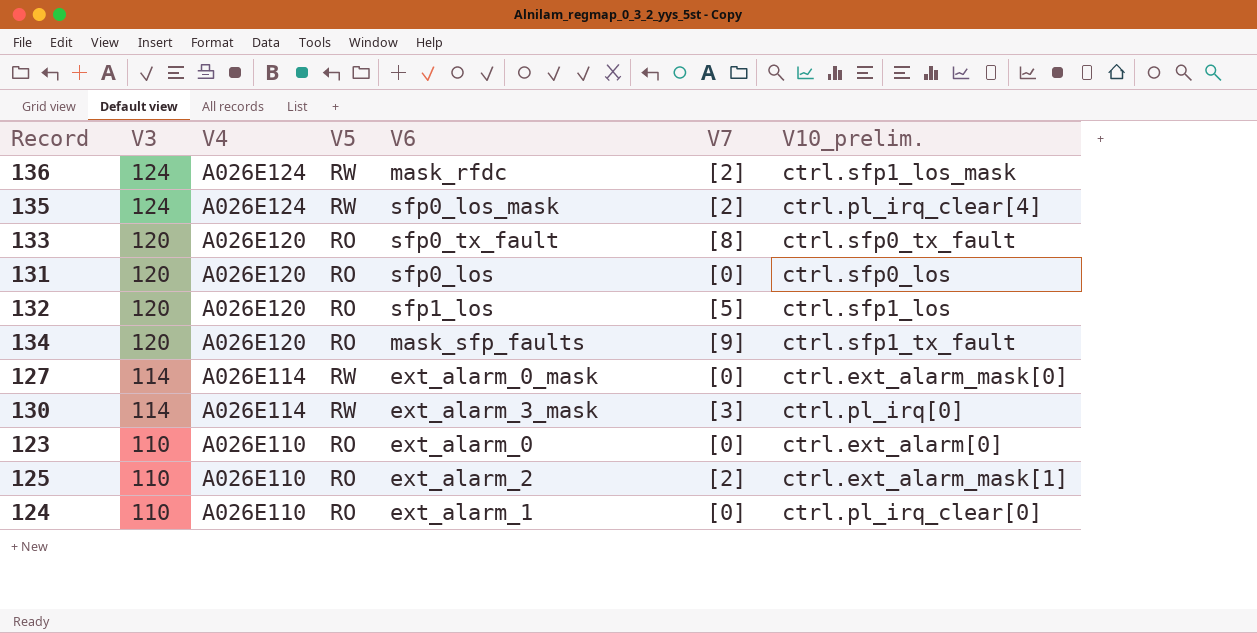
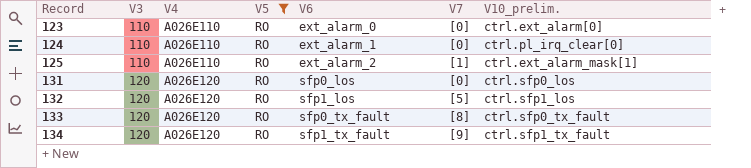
filter: none -> V5 = RO
row order: V3 descending -> Record ascending
125 | V7: [2] -> [1]
134 | V6: mask_sfp_faults -> sfp1_tx_fault

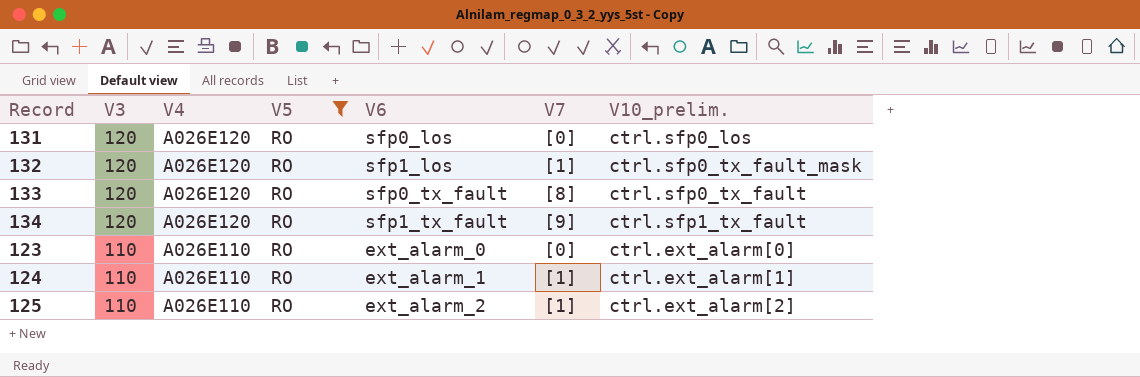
row order: Record ascending -> V3 descending
132 | V7: [5] -> [1]
132 | V10_prelim.: ctrl.sfp1_los -> ctrl.sfp0_tx_fault_mask
124 | V7: [0] -> [1]
124 | V10_prelim.: ctrl.pl_irq_clear[0] -> ctrl.ext_alarm[1]
125 | V10_prelim.: ctrl.ext_alarm_mask[1] -> ctrl.ext_alarm[2]

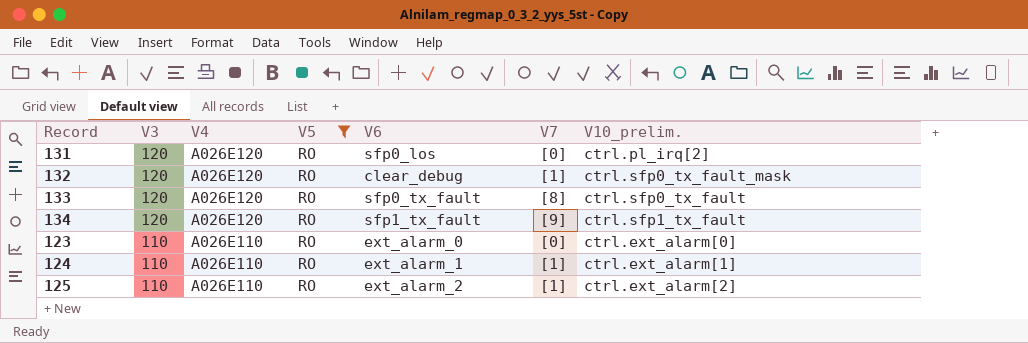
131 | V10_prelim.: ctrl.sfp0_los -> ctrl.pl_irq[2]
132 | V6: sfp1_los -> clear_debug

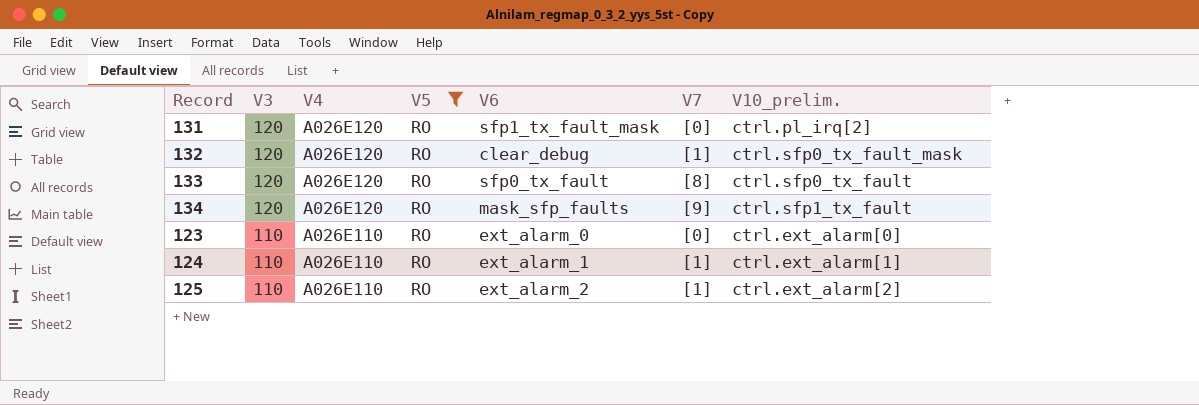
131 | V6: sfp0_los -> sfp1_tx_fault_mask
134 | V6: sfp1_tx_fault -> mask_sfp_faults

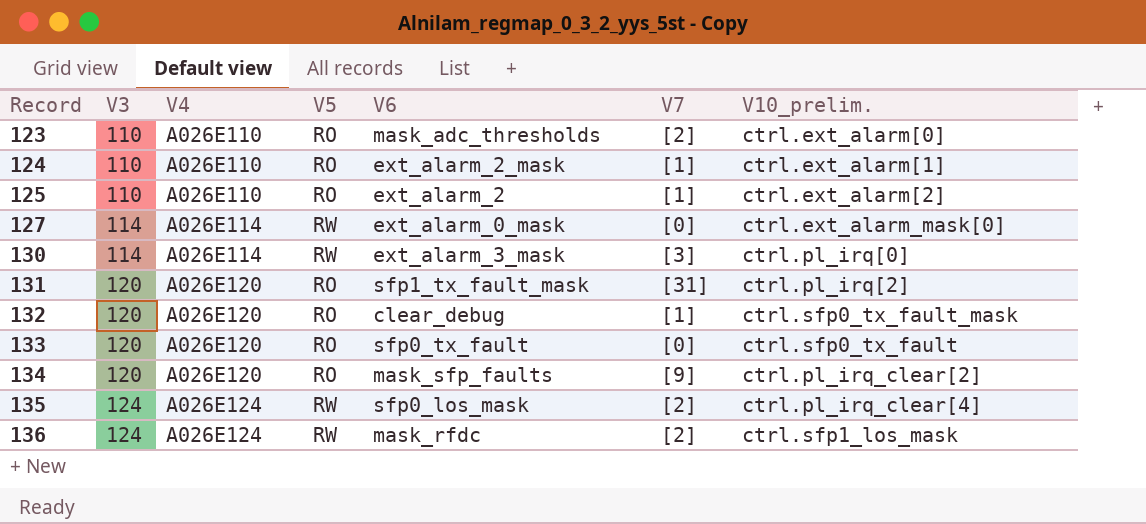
filter: V5 = RO -> none
row order: V3 descending -> Record ascending
123 | V6: ext_alarm_0 -> mask_adc_thresholds
123 | V7: [0] -> [2]
124 | V6: ext_alarm_1 -> ext_alarm_2_mask
131 | V7: [0] -> [31]
133 | V7: [8] -> [0]
134 | V10_prelim.: ctrl.sfp1_tx_fault -> ctrl.pl_irq_clear[2]

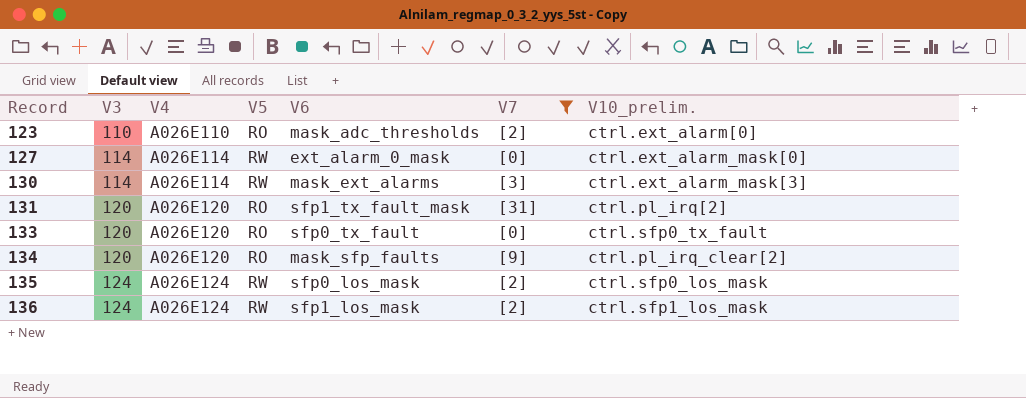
filter: none -> V7 != [1]
130 | V6: ext_alarm_3_mask -> mask_ext_alarms
130 | V10_prelim.: ctrl.pl_irq[0] -> ctrl.ext_alarm_mask[3]
135 | V10_prelim.: ctrl.pl_irq_clear[4] -> ctrl.sfp0_los_mask
136 | V6: mask_rfdc -> sfp1_los_mask

